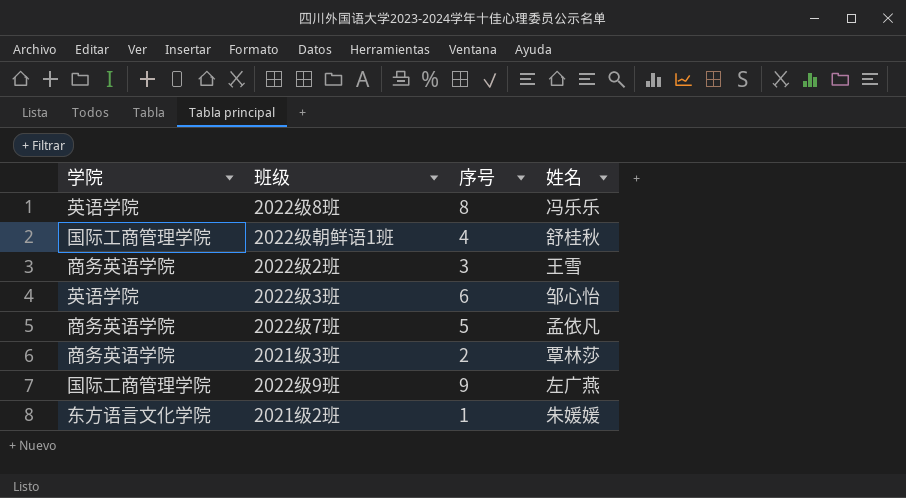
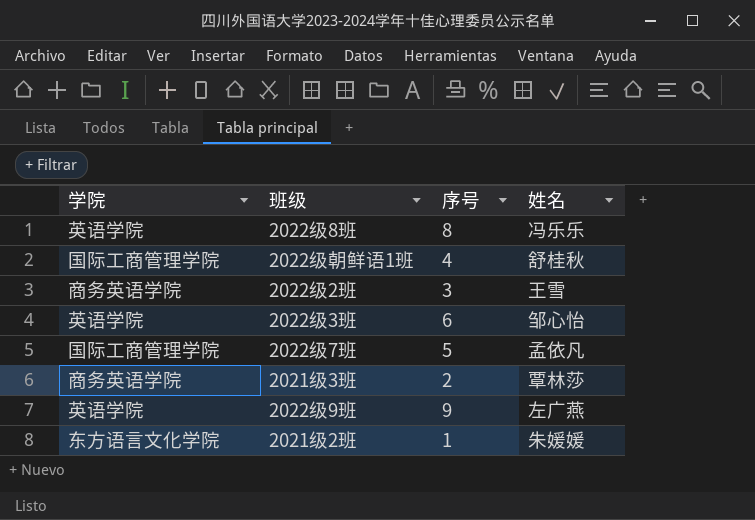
2022级7班 | 学院: 商务英语学院 -> 国际工商管理学院
2022级9班 | 学院: 国际工商管理学院 -> 英语学院

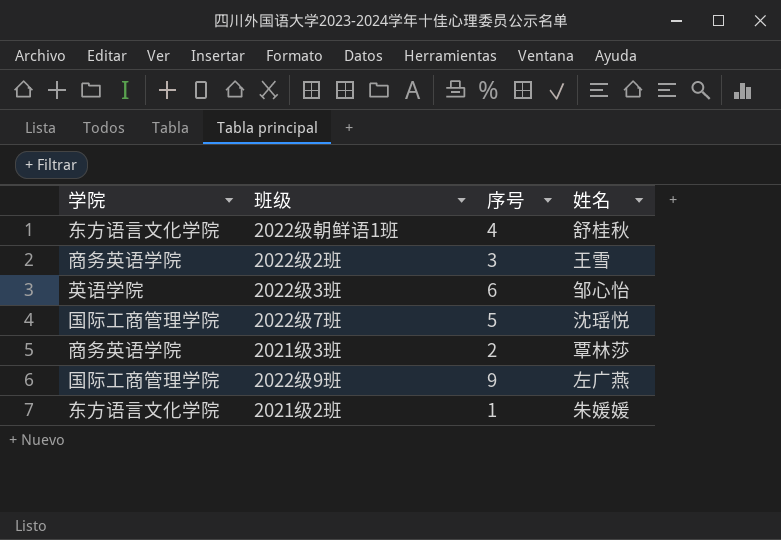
row 2022级8班: 英语学院 | 8 | 冯乐乐 -> none
2022级朝鲜语1班 | 学院: 国际工商管理学院 -> 东方语言文化学院
2022级7班 | 姓名: 孟依凡 -> 沈瑶悦
2022级9班 | 学院: 英语学院 -> 国际工商管理学院

